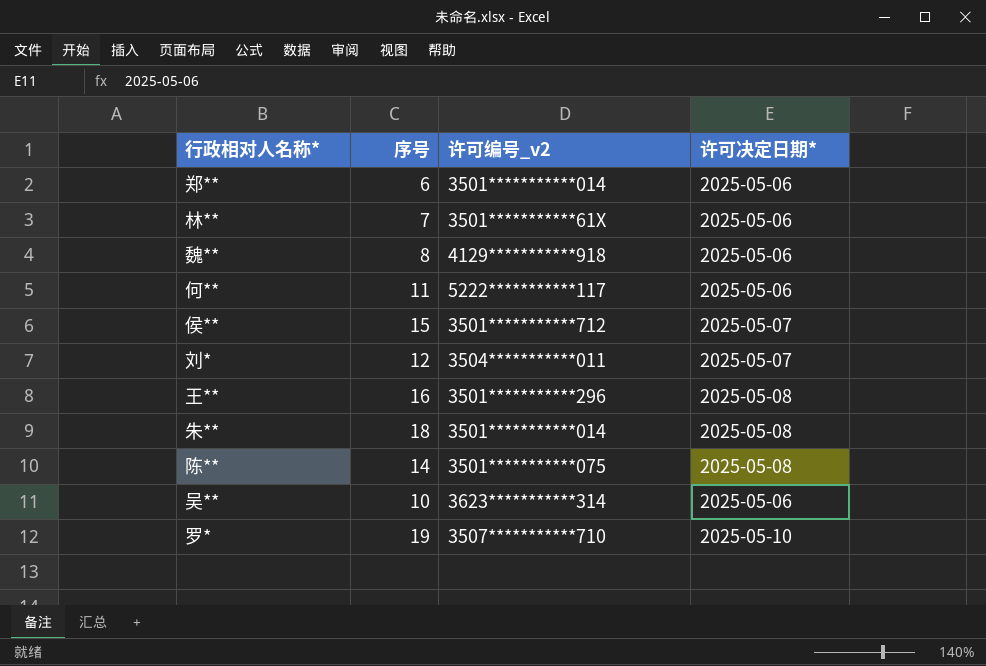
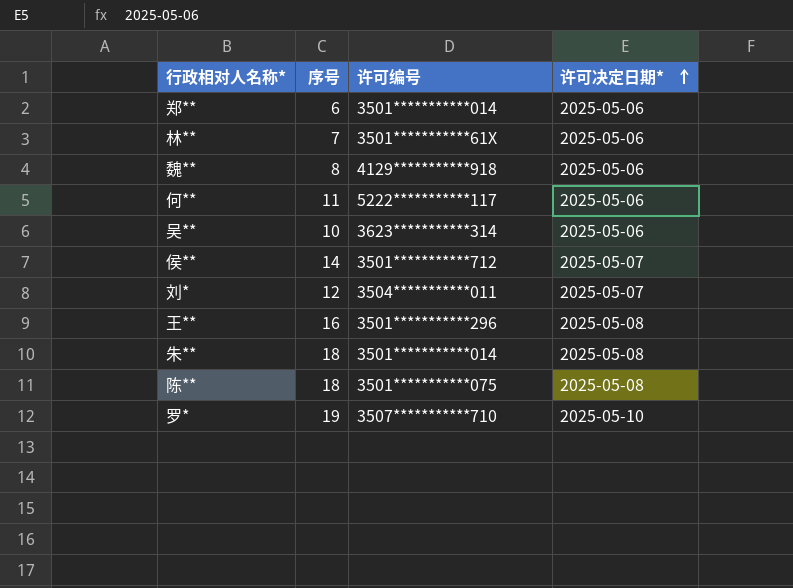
row order: none -> 许可决定日期* ascending
column name: 许可编号_v2 -> 许可编号
侯** | 序号: 15 -> 14
陈** | 序号: 14 -> 18

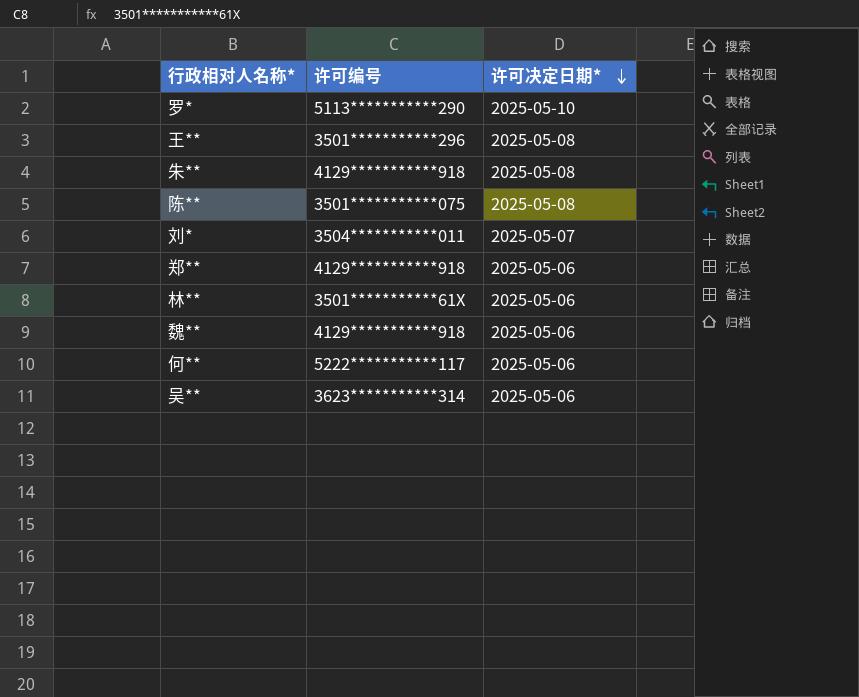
row order: 许可决定日期* ascending -> 许可决定日期* descending
column 序号 | position: 2 -> none
row 侯**: 14 | 3501***********712 | 2025-05-07 -> none
罗* | 许可编号: 3507***********710 -> 5113***********290
朱** | 许可编号: 3501***********014 -> 4129***********918
郑** | 许可编号: 3501***********014 -> 4129***********918

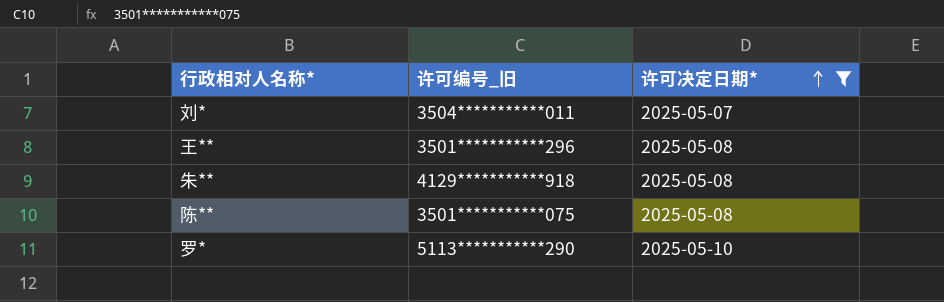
filter: none -> 许可决定日期* != 2025-05-06
row order: 许可决定日期* descending -> 许可决定日期* ascending
column name: 许可编号 -> 许可编号_旧

